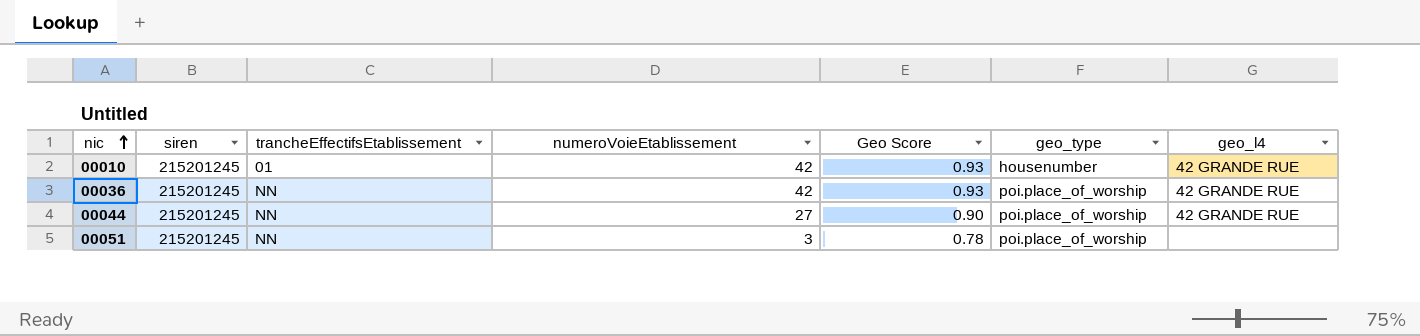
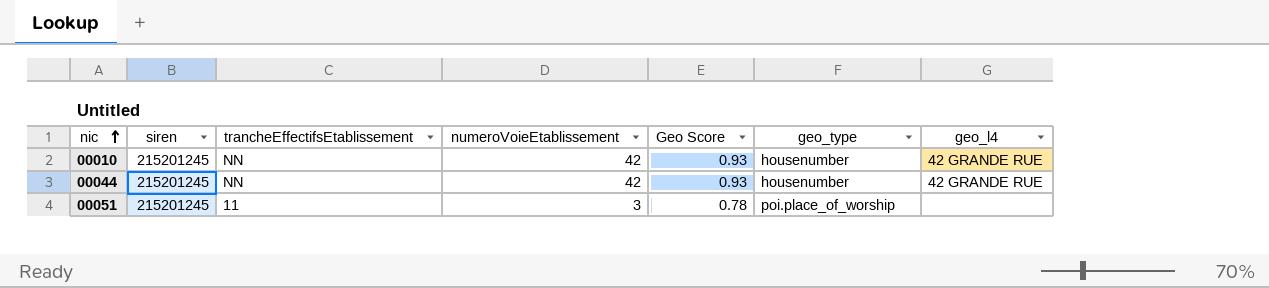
row 00036: 215201245 | NN | 42 | 0.93 | poi.place_of_worship | 42 GRANDE RUE -> none
00010 | trancheEffectifsEtablissement: 01 -> NN
00044 | numeroVoieEtablissement: 27 -> 42
00044 | Geo Score: 0.90 -> 0.93
00044 | geo_type: poi.place_of_worship -> housenumber
00051 | trancheEffectifsEtablissement: NN -> 11

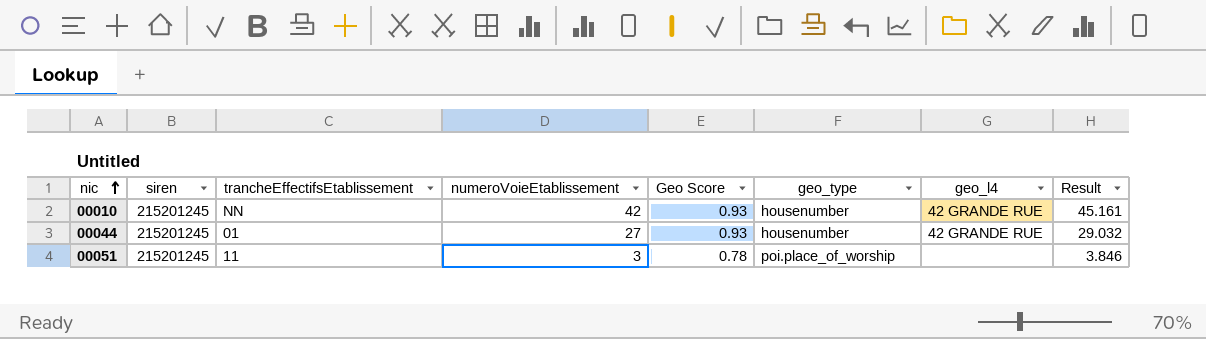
column Result | formula: none -> [numeroVoieEtablissement] / [Geo Score]
00044 | trancheEffectifsEtablissement: NN -> 01
00044 | numeroVoieEtablissement: 42 -> 27

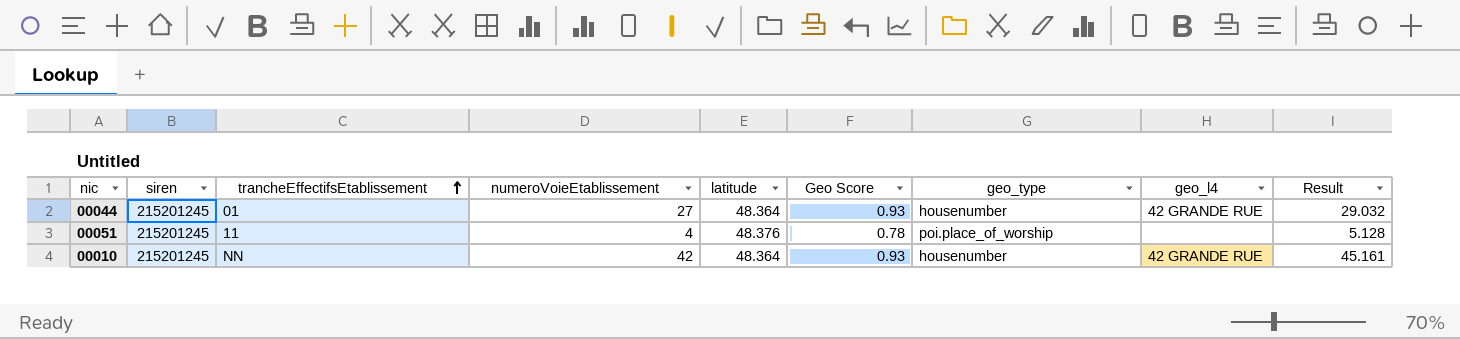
row order: nic ascending -> trancheEffectifsEtablissement ascending
column latitude | position: none -> 5
00051 | numeroVoieEtablissement: 3 -> 4
00051 | Result: 3.846 -> 5.128

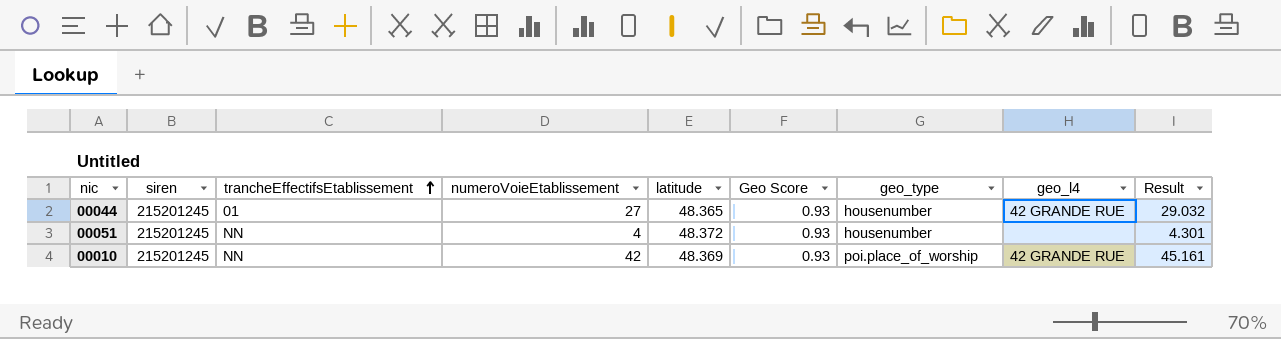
00044 | latitude: 48.364 -> 48.365
00051 | trancheEffectifsEtablissement: 11 -> NN
00051 | latitude: 48.376 -> 48.372
00051 | Geo Score: 0.78 -> 0.93
00051 | geo_type: poi.place_of_worship -> housenumber
00051 | Result: 5.128 -> 4.301
00010 | latitude: 48.364 -> 48.369
00010 | geo_type: housenumber -> poi.place_of_worship

